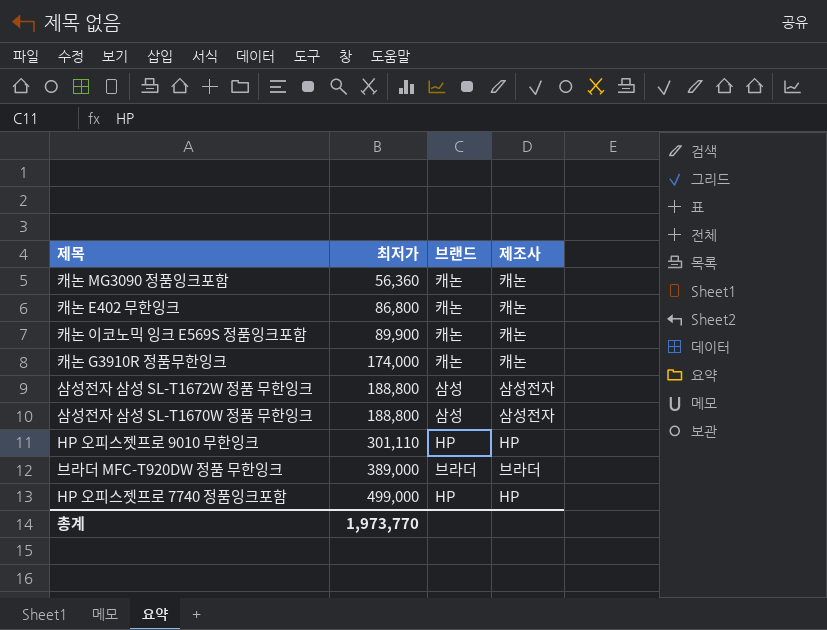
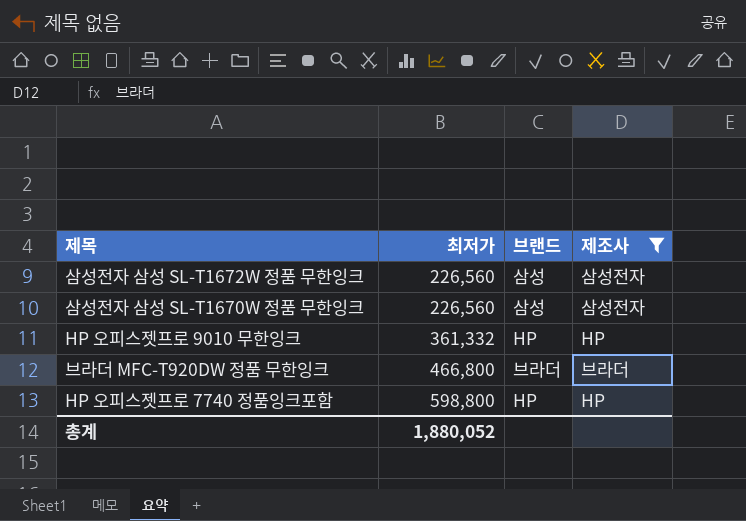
filter: none -> 제조사 != 캐논
삼성전자 삼성 SL-T1672W 정품 무한잉크 | 최저가: 188,800 -> 226,560
삼성전자 삼성 SL-T1670W 정품 무한잉크 | 최저가: 188,800 -> 226,560
HP 오피스젯프로 9010 무한잉크 | 최저가: 301,110 -> 361,332
브라더 MFC-T920DW 정품 무한잉크 | 최저가: 389,000 -> 466,800
HP 오피스젯프로 7740 정품잉크포함 | 최저가: 499,000 -> 598,800
총계 | 최저가: 1,973,770 -> 1,880,052

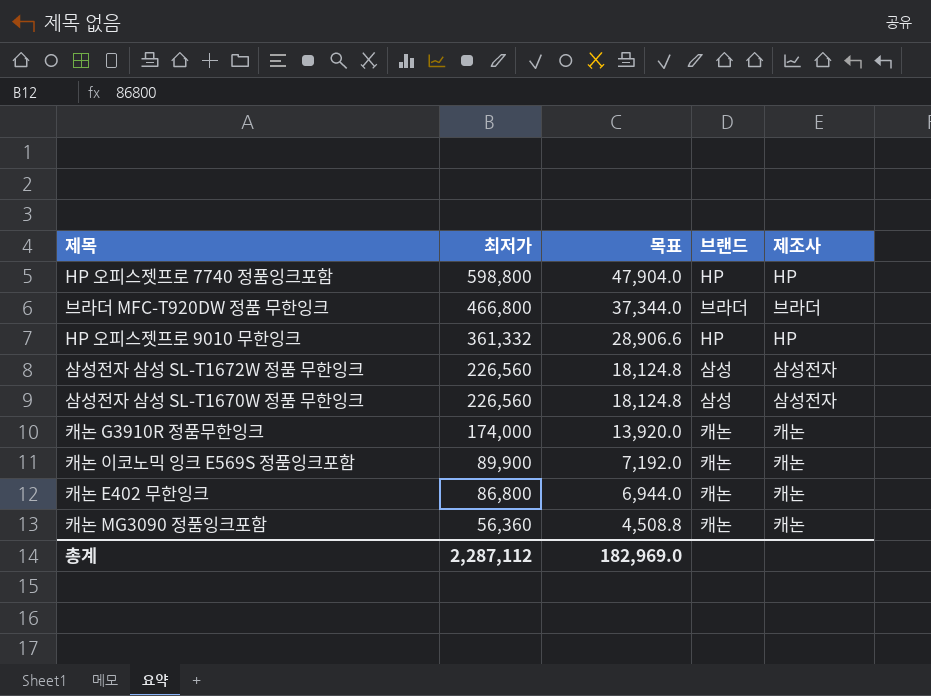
filter: 제조사 != 캐논 -> none
row order: 최저가 ascending -> 최저가 descending
column 목표 | formula: none -> [최저가] * 0.08
총계 | 최저가: 1,880,052 -> 2,287,112

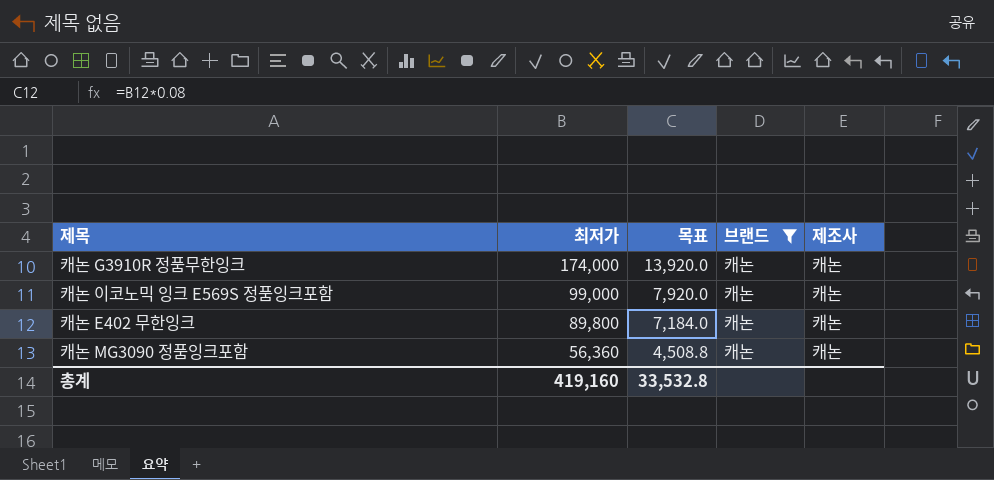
filter: none -> 브랜드 = 캐논
캐논 이코노믹 잉크 E569S 정품잉크포함 | 최저가: 89,900 -> 99,000
캐논 이코노믹 잉크 E569S 정품잉크포함 | 목표: 7,192.0 -> 7,920.0
캐논 E402 무한잉크 | 최저가: 86,800 -> 89,800
캐논 E402 무한잉크 | 목표: 6,944.0 -> 7,184.0
총계 | 최저가: 2,287,112 -> 419,160
총계 | 목표: 182,969.0 -> 33,532.8

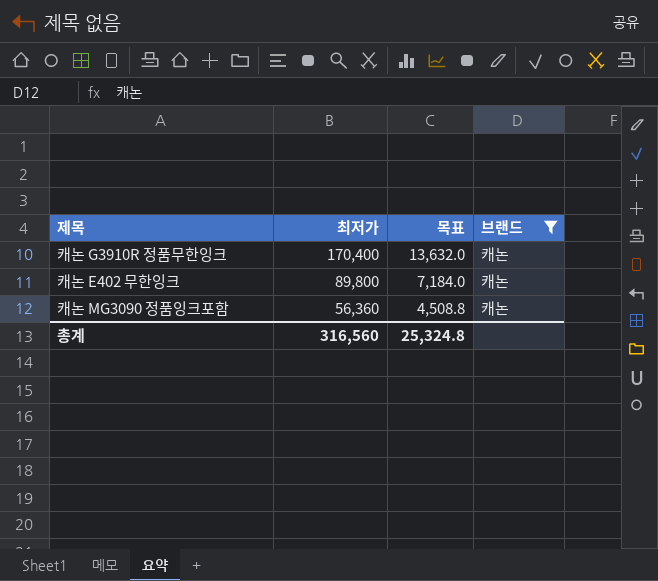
column 제조사 | position: 5 -> none
row 캐논 이코노믹 잉크 E569S 정품잉크포함: 99,000 | 7,920.0 | 캐논 | 캐논 -> none
캐논 G3910R 정품무한잉크 | 최저가: 174,000 -> 170,400
캐논 G3910R 정품무한잉크 | 목표: 13,920.0 -> 13,632.0
총계 | 최저가: 419,160 -> 316,560
총계 | 목표: 33,532.8 -> 25,324.8

